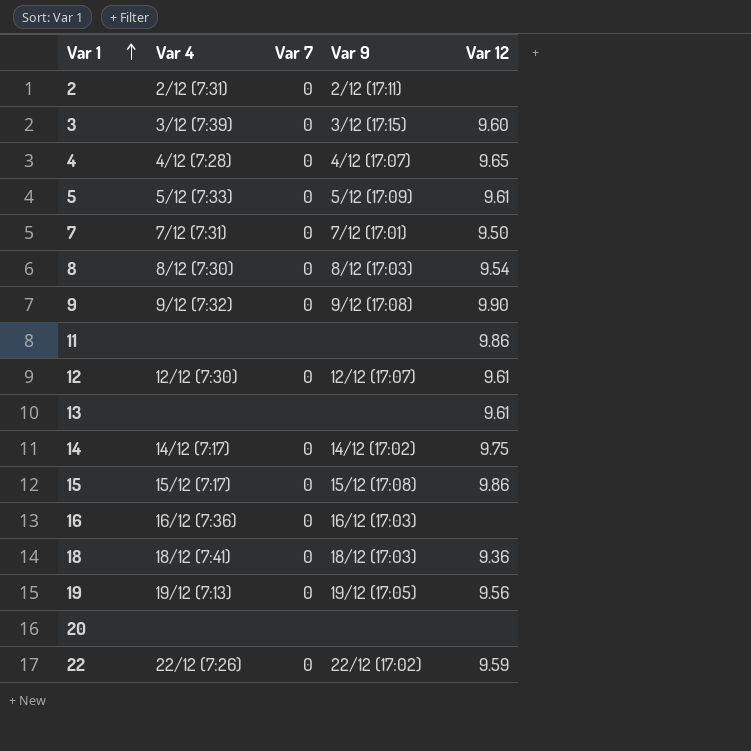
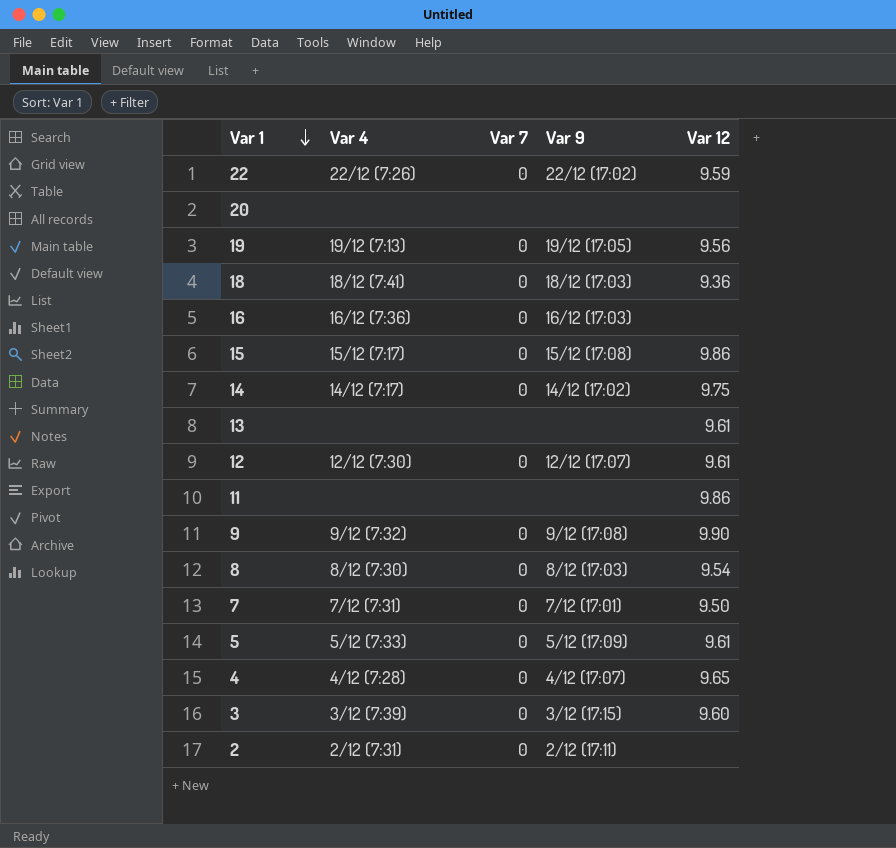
row order: Var 1 ascending -> Var 1 descending

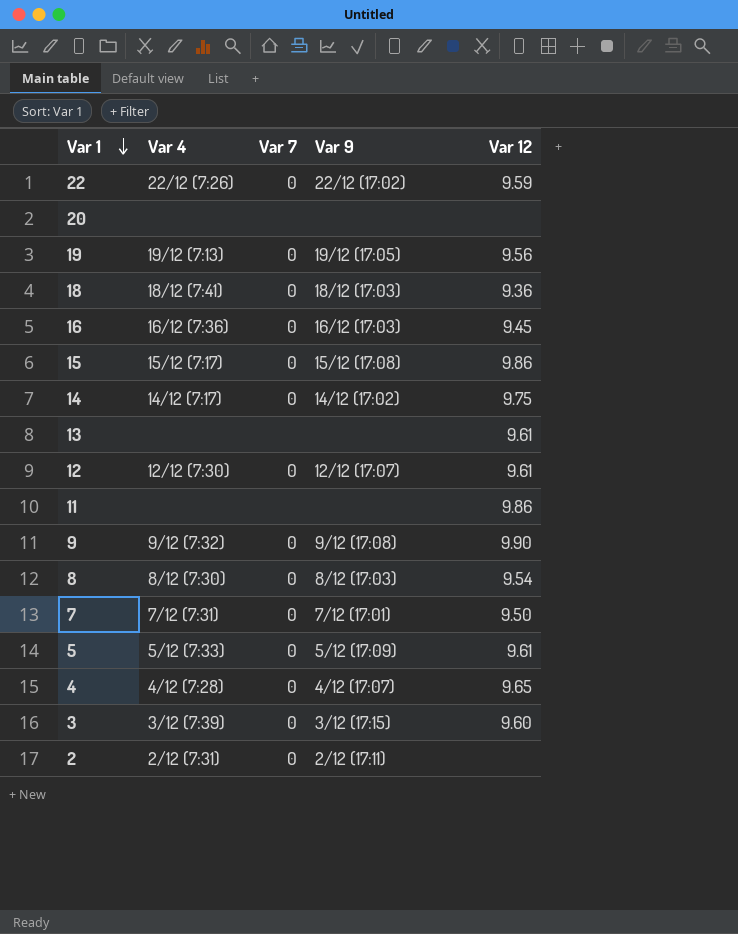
16 | Var 12: none -> 9.45

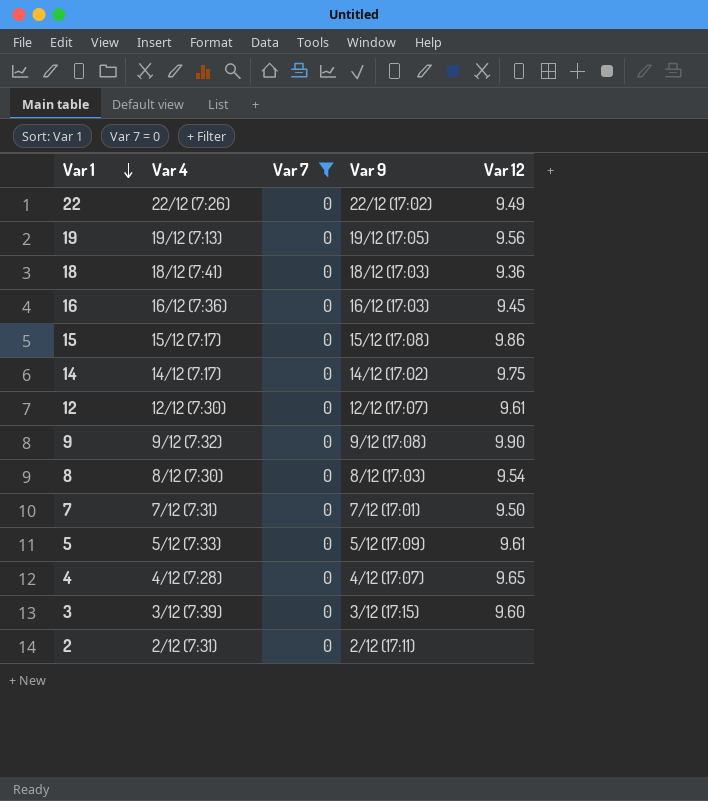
filter: none -> Var 7 = 0
22 | Var 12: 9.59 -> 9.49

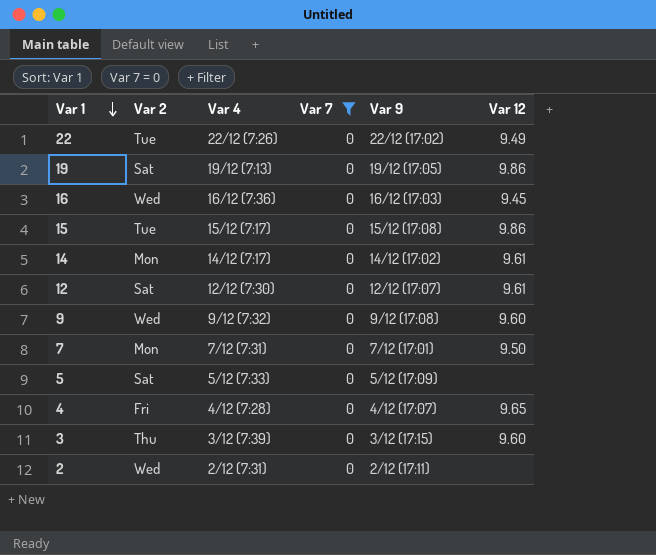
column Var 2 | position: none -> 2
row 18: 18/12 (7:41) | 0 | 18/12 (17:03) | 9.36 -> none
row 8: 8/12 (7:30) | 0 | 8/12 (17:03) | 9.54 -> none
19 | Var 12: 9.56 -> 9.86
14 | Var 12: 9.75 -> 9.61
9 | Var 12: 9.90 -> 9.60
5 | Var 12: 9.61 -> none

